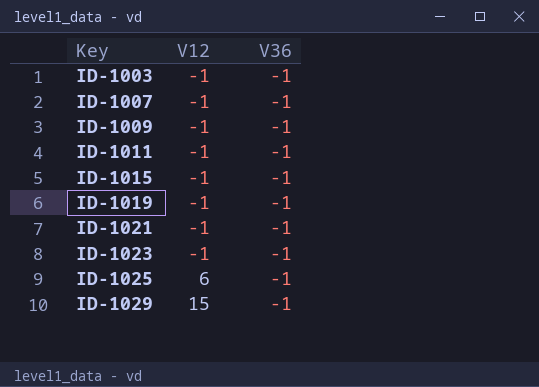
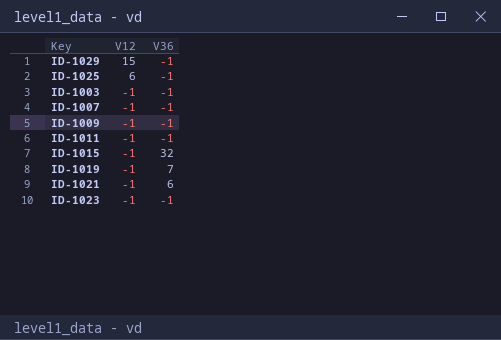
row order: Key ascending -> V12 descending
ID-1015 | V36: -1 -> 32
ID-1019 | V36: -1 -> 7
ID-1021 | V36: -1 -> 6

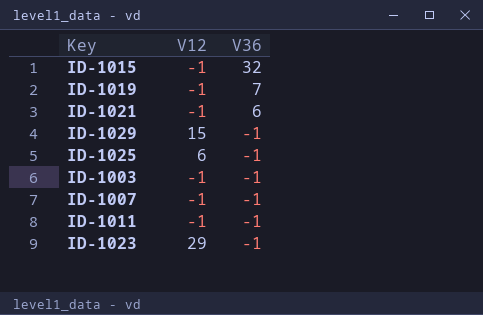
row order: V12 descending -> V36 descending
row ID-1009: -1 | -1 -> none
ID-1023 | V12: -1 -> 29

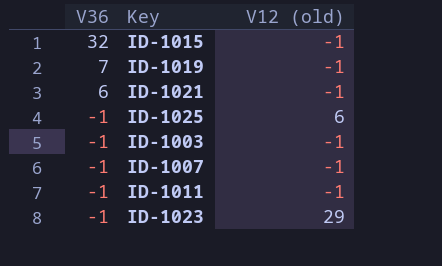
column V36 | position: 3 -> 1
column name: V12 -> V12 (old)
row ID-1029: 15 | -1 -> none

